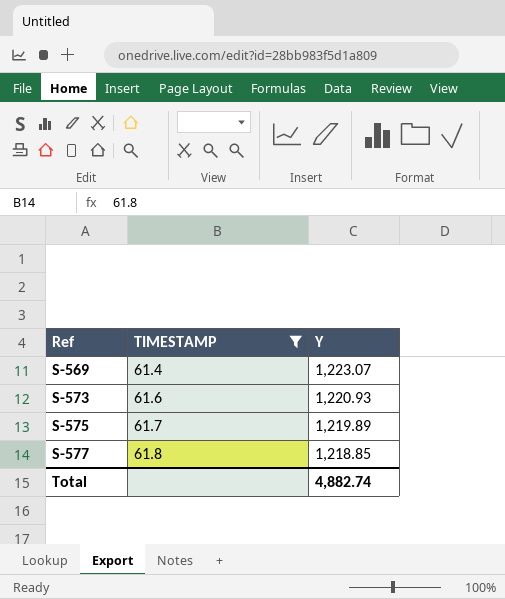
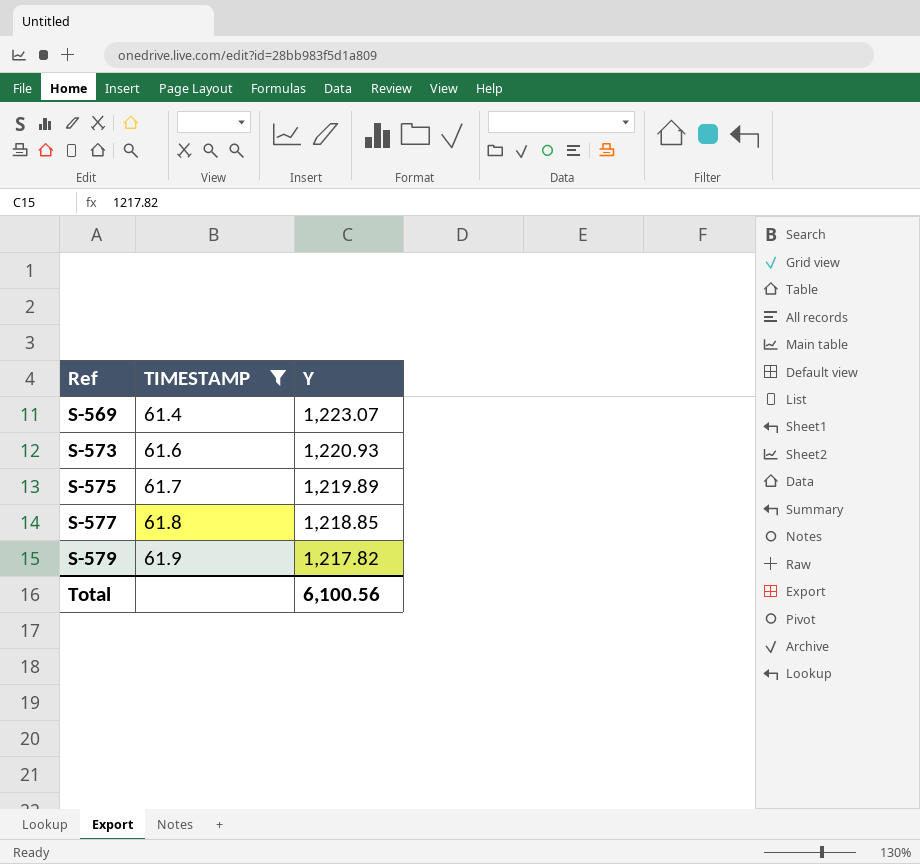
row S-579: none -> 61.9 | 1,217.82
Total | Y: 4,882.74 -> 6,100.56

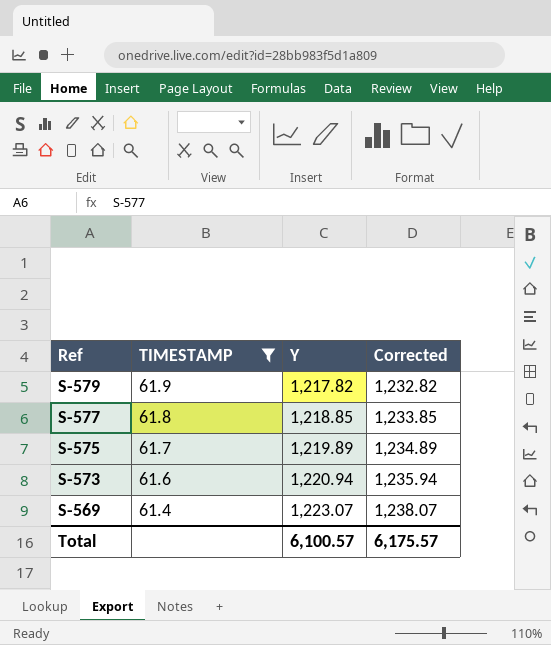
row order: Ref ascending -> Ref descending
column Corrected | formula: none -> [Y] + 15
S-573 | Y: 1,220.93 -> 1,220.94
Total | Y: 6,100.56 -> 6,100.57

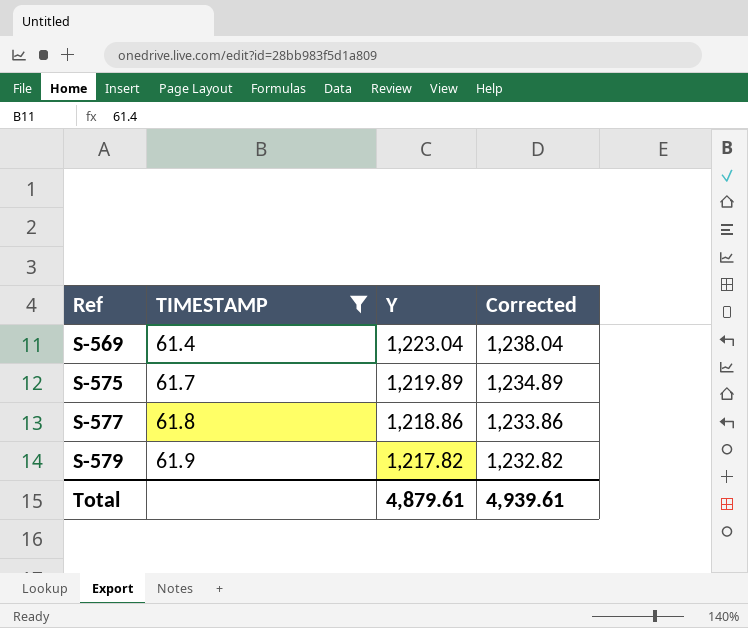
row order: Ref descending -> Ref ascending
row S-573: 61.6 | 1,220.94 | 1,235.94 -> none
S-569 | Y: 1,223.07 -> 1,223.04
S-569 | Corrected: 1,238.07 -> 1,238.04
S-577 | Y: 1,218.85 -> 1,218.86
S-577 | Corrected: 1,233.85 -> 1,233.86
Total | Y: 6,100.57 -> 4,879.61
Total | Corrected: 6,175.57 -> 4,939.61

